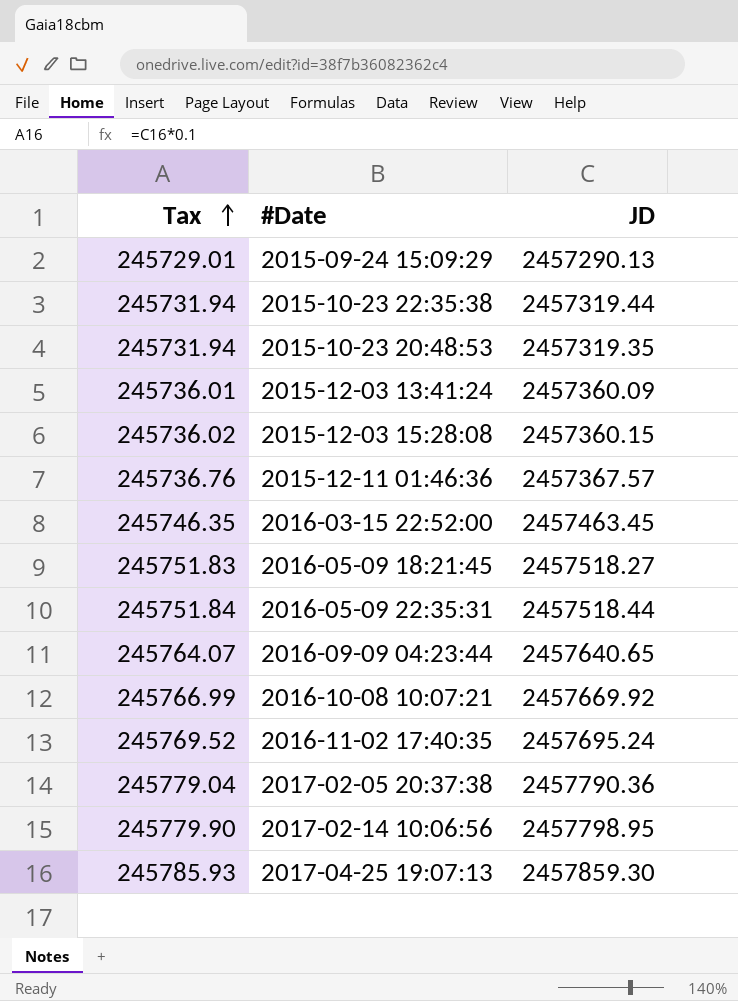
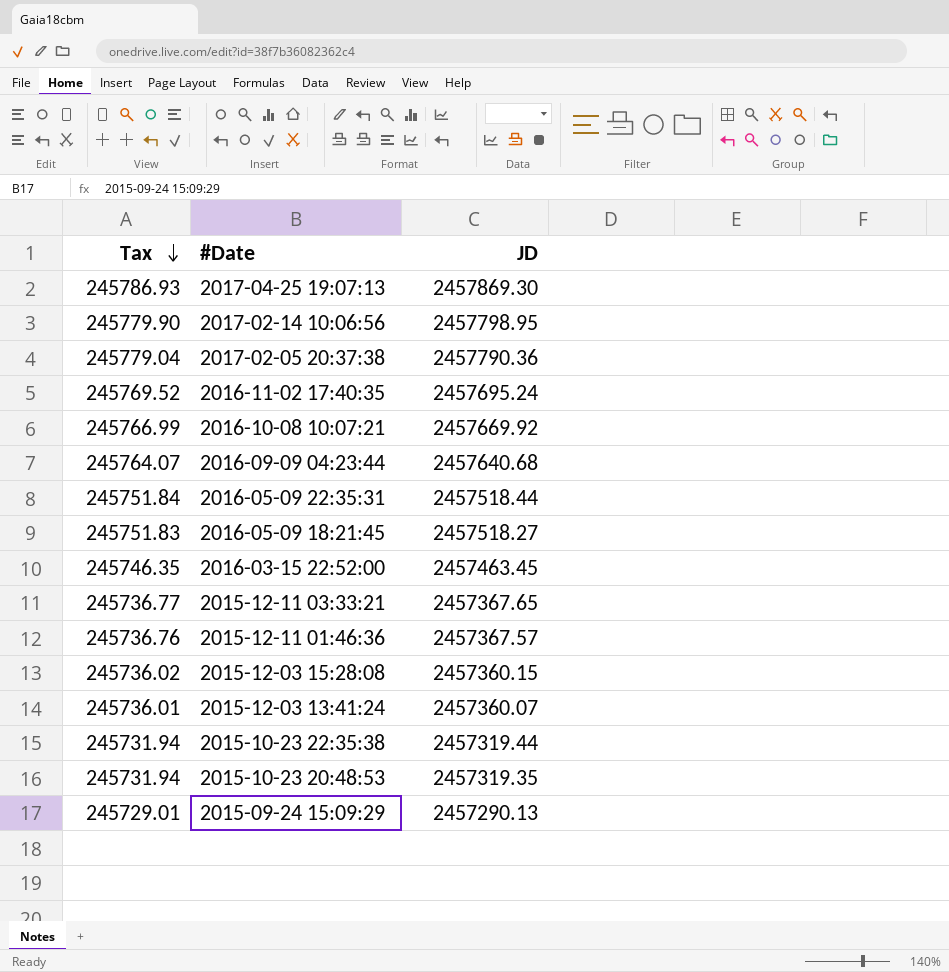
row order: Tax ascending -> Tax descending
2017-04-25 19:07:13 | Tax: 245785.93 -> 245786.93
2017-04-25 19:07:13 | JD: 2457859.30 -> 2457869.30
2016-09-09 04:23:44 | JD: 2457640.65 -> 2457640.68
row 2015-12-11 03:33:21: none -> 245736.77 | 2457367.65
2015-12-03 13:41:24 | JD: 2457360.09 -> 2457360.07

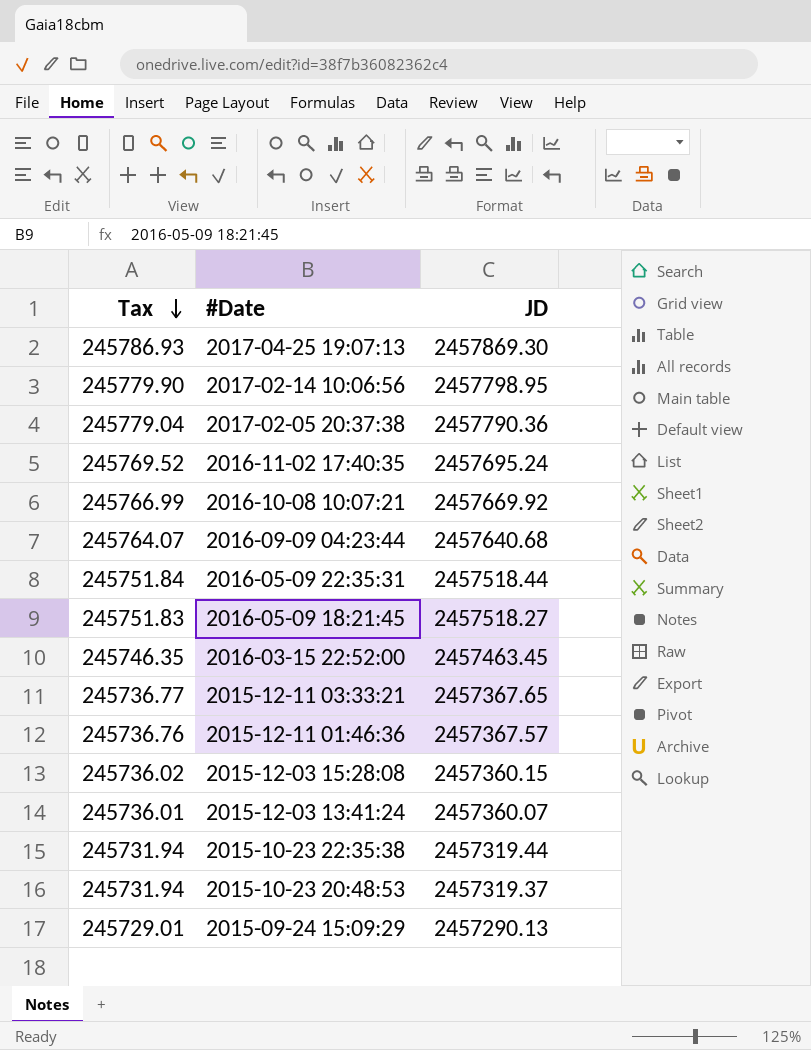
2015-10-23 20:48:53 | JD: 2457319.35 -> 2457319.37

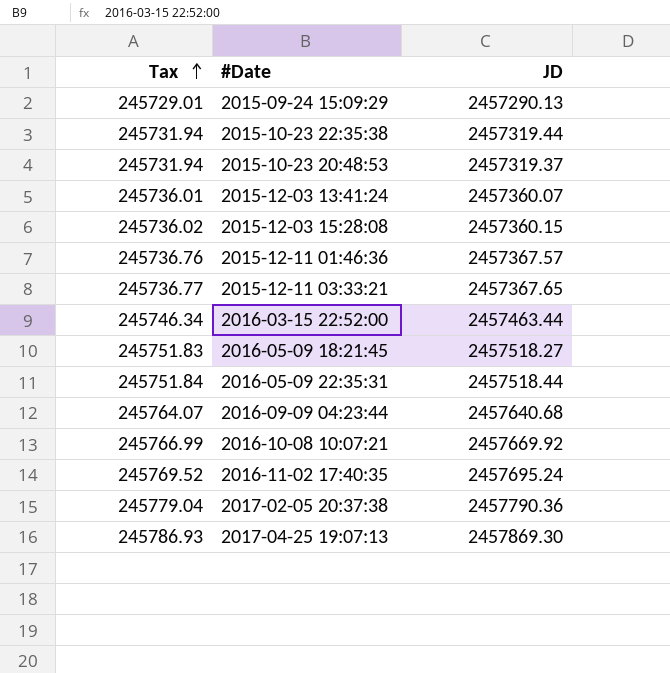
row order: Tax descending -> Tax ascending
row 2017-02-14 10:06:56: 245779.90 | 2457798.95 -> none
2016-03-15 22:52:00 | Tax: 245746.35 -> 245746.34
2016-03-15 22:52:00 | JD: 2457463.45 -> 2457463.44

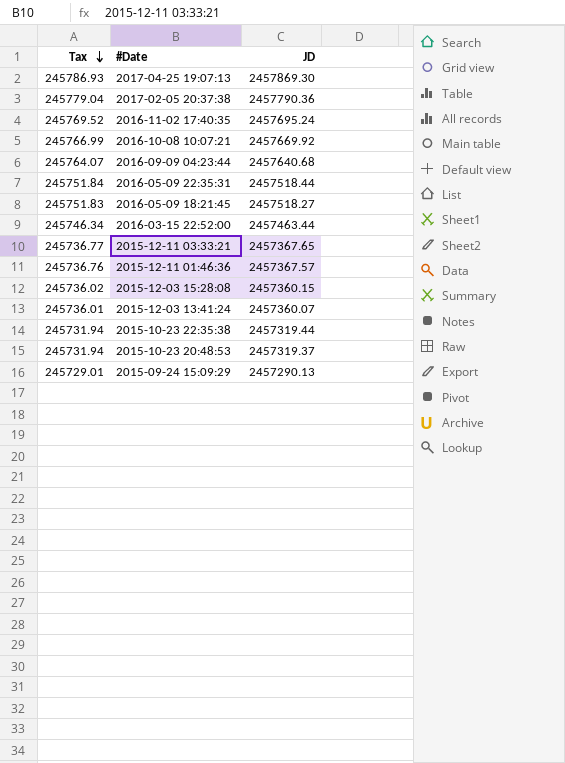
row order: Tax ascending -> Tax descending

